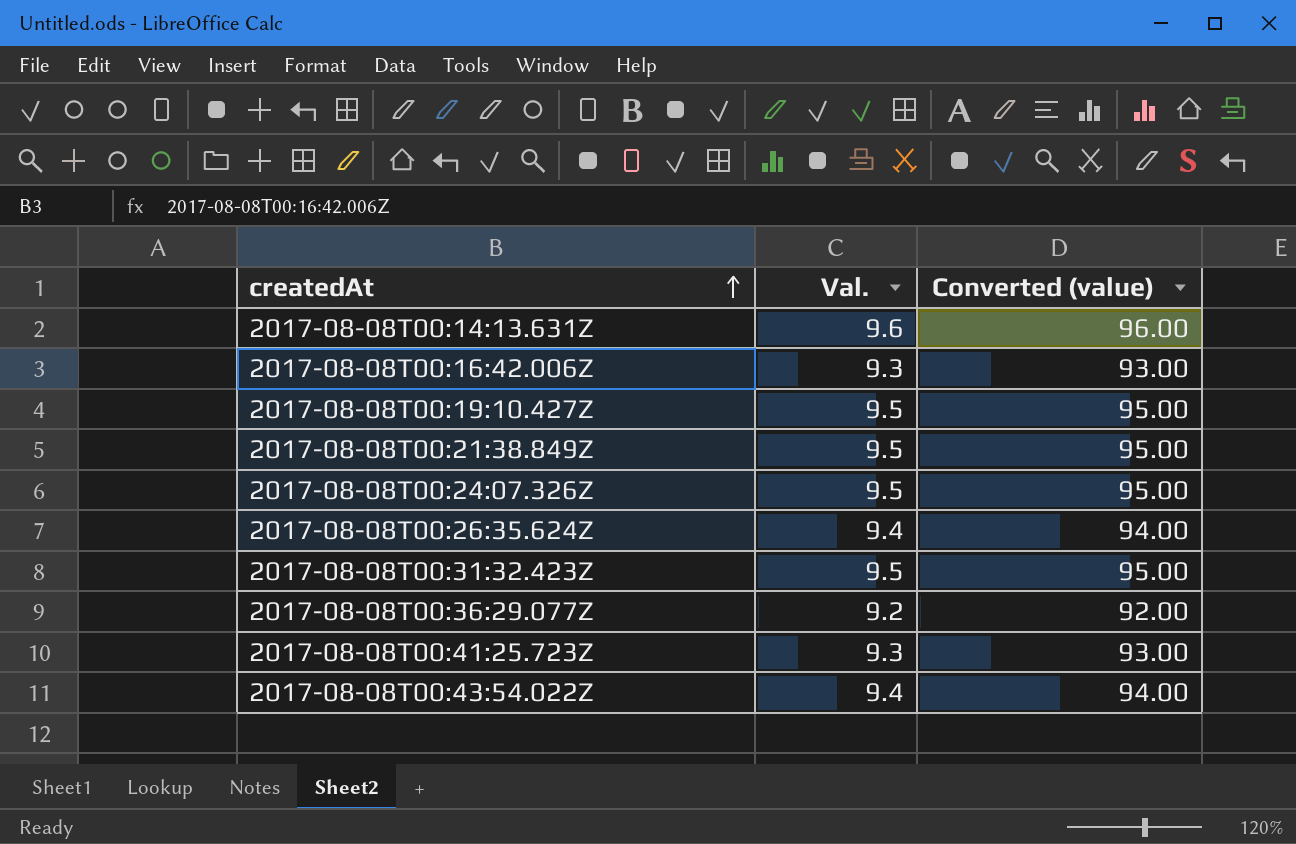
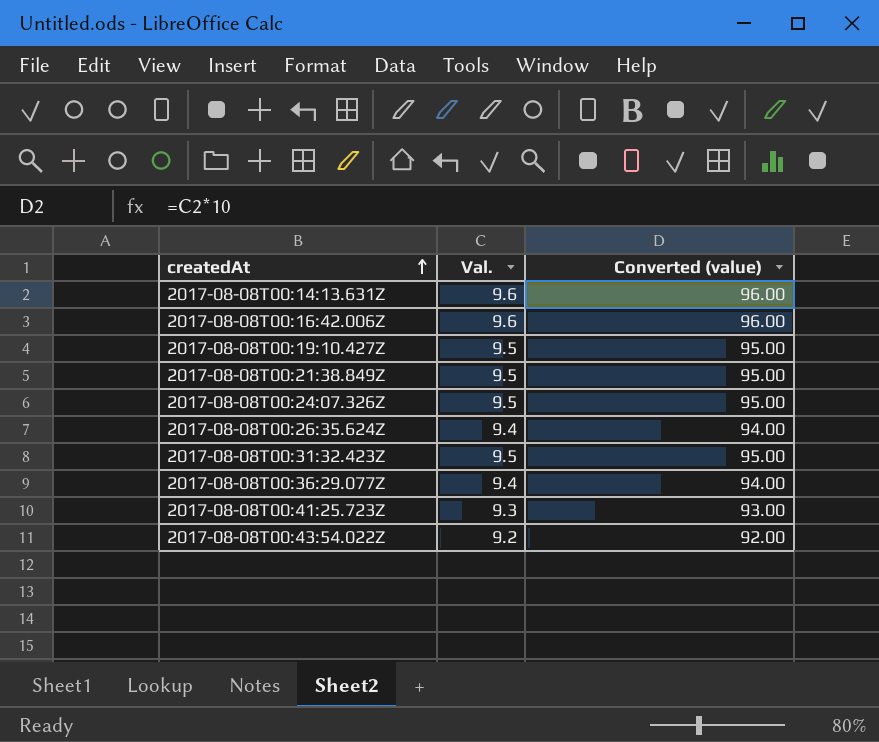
2017-08-08T00:16:42.006Z | Val.: 9.3 -> 9.6
2017-08-08T00:16:42.006Z | Converted (value): 93.00 -> 96.00
2017-08-08T00:36:29.077Z | Val.: 9.2 -> 9.4
2017-08-08T00:36:29.077Z | Converted (value): 92.00 -> 94.00
2017-08-08T00:43:54.022Z | Val.: 9.4 -> 9.2
2017-08-08T00:43:54.022Z | Converted (value): 94.00 -> 92.00

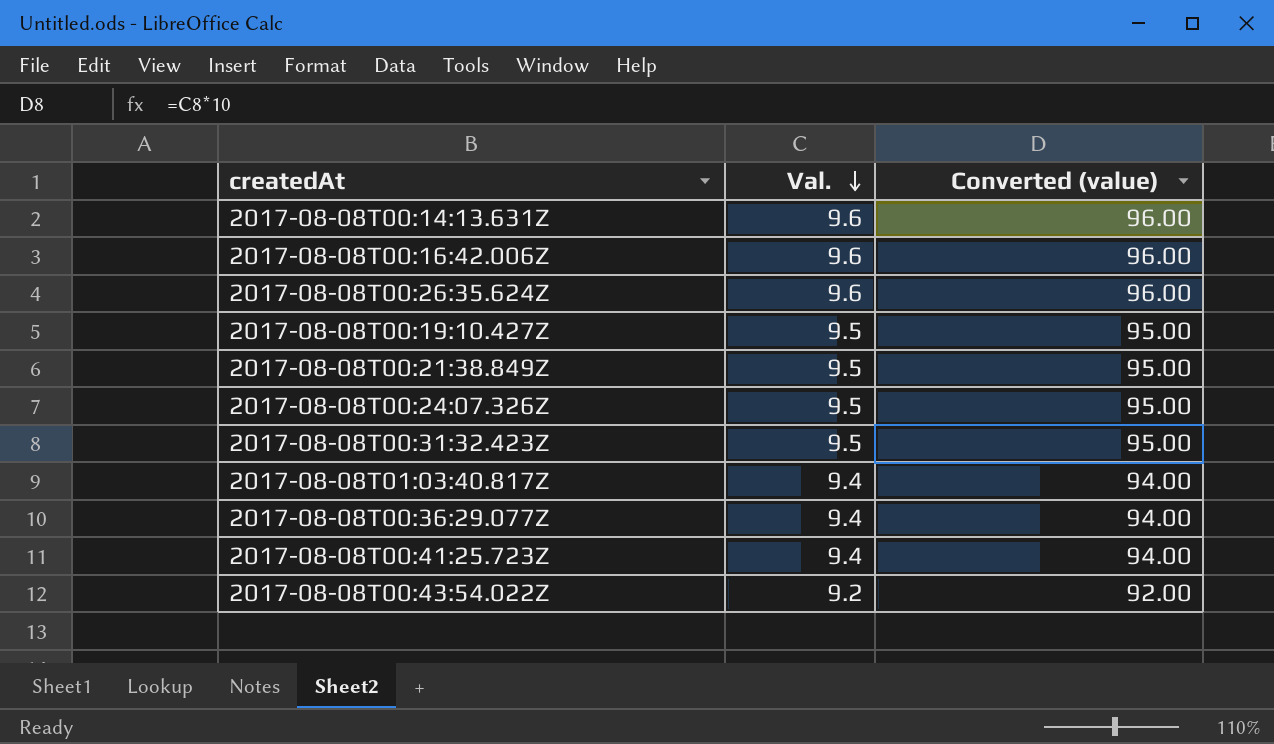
row order: createdAt ascending -> Val. descending
2017-08-08T00:26:35.624Z | Val.: 9.4 -> 9.6
2017-08-08T00:26:35.624Z | Converted (value): 94.00 -> 96.00
row 2017-08-08T01:03:40.817Z: none -> 9.4 | 94.00
2017-08-08T00:41:25.723Z | Val.: 9.3 -> 9.4
2017-08-08T00:41:25.723Z | Converted (value): 93.00 -> 94.00

